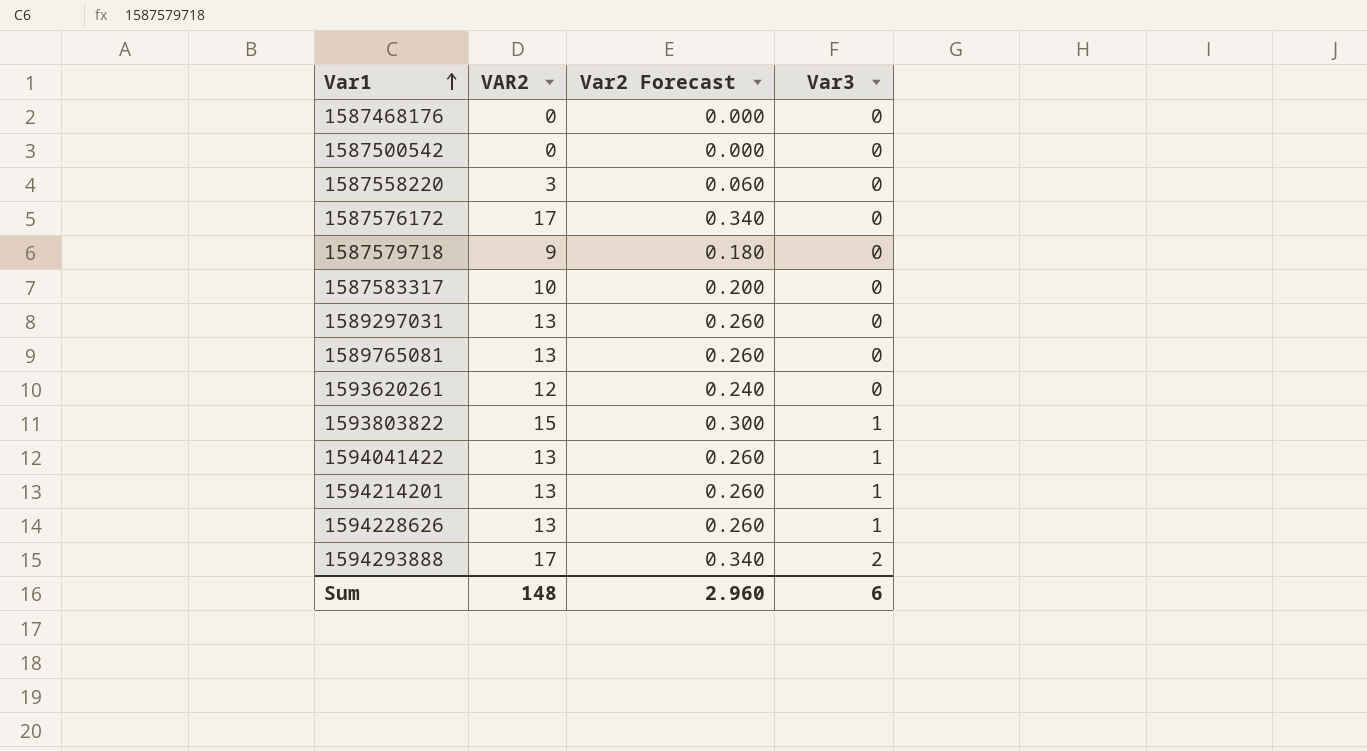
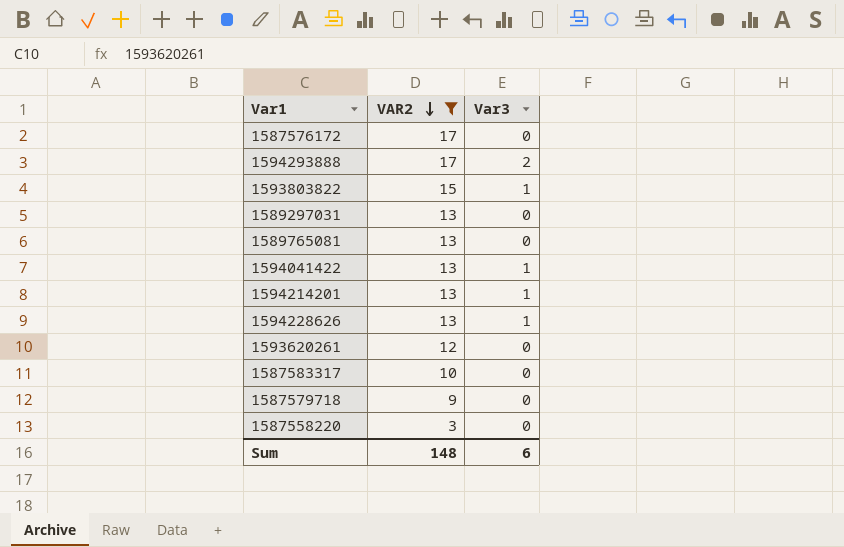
filter: none -> VAR2 != 0
row order: Var1 ascending -> VAR2 descending
column Var2 Forecast | formula: [VAR2] * 0.02 -> none

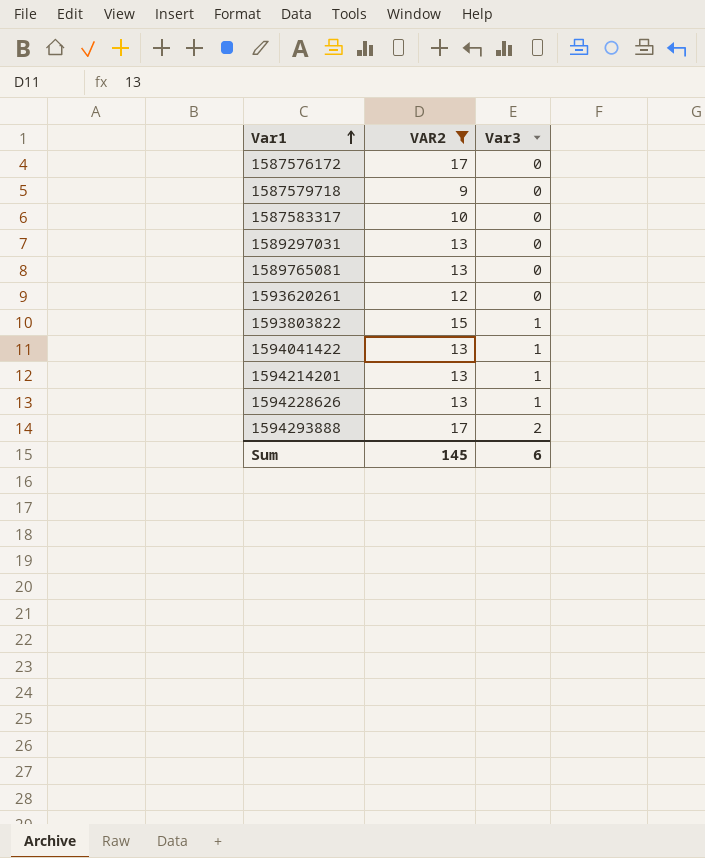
row order: VAR2 descending -> Var1 ascending
row 1587558220: 3 | 0 -> none
Sum | VAR2: 148 -> 145

